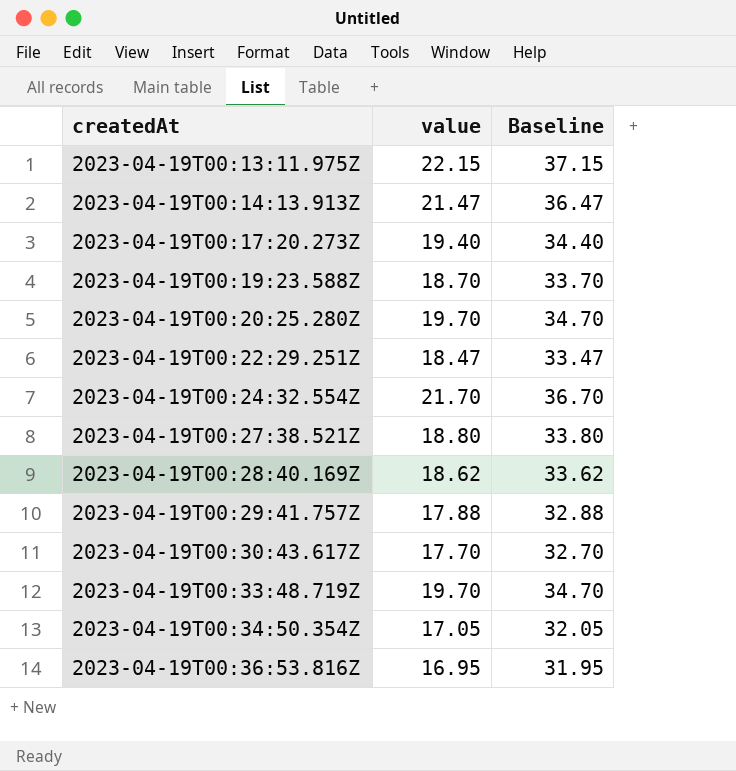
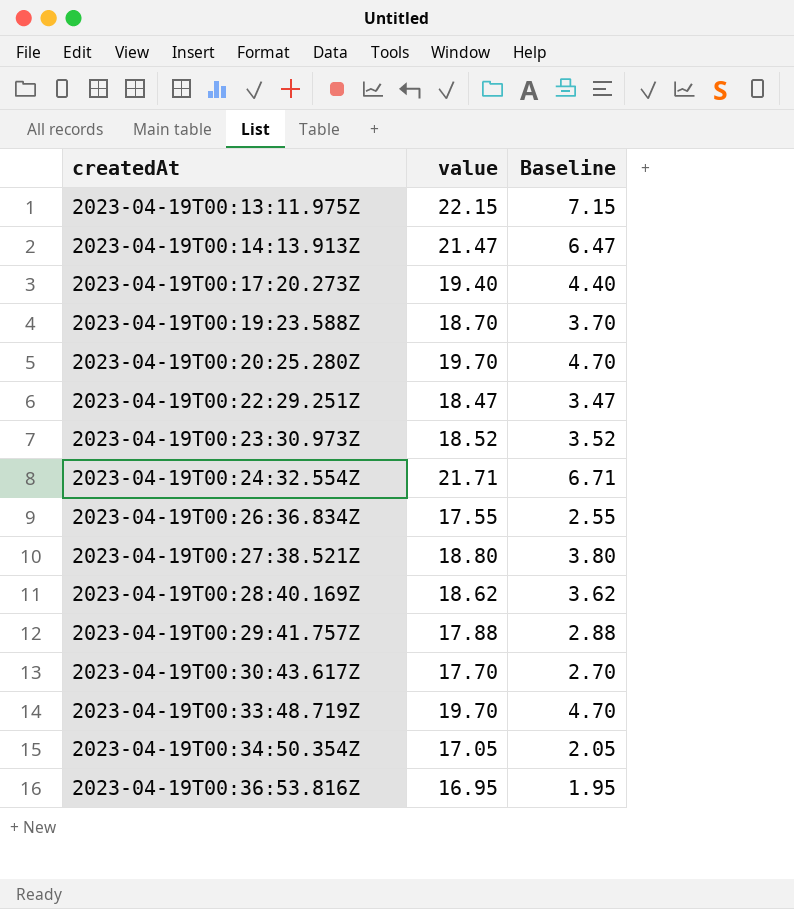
column Baseline | formula: [value] + 15 -> [value] - 15
row 2023-04-19T00:23:30.973Z: none -> 18.52 | 3.52
2023-04-19T00:24:32.554Z | value: 21.70 -> 21.71
row 2023-04-19T00:26:36.834Z: none -> 17.55 | 2.55

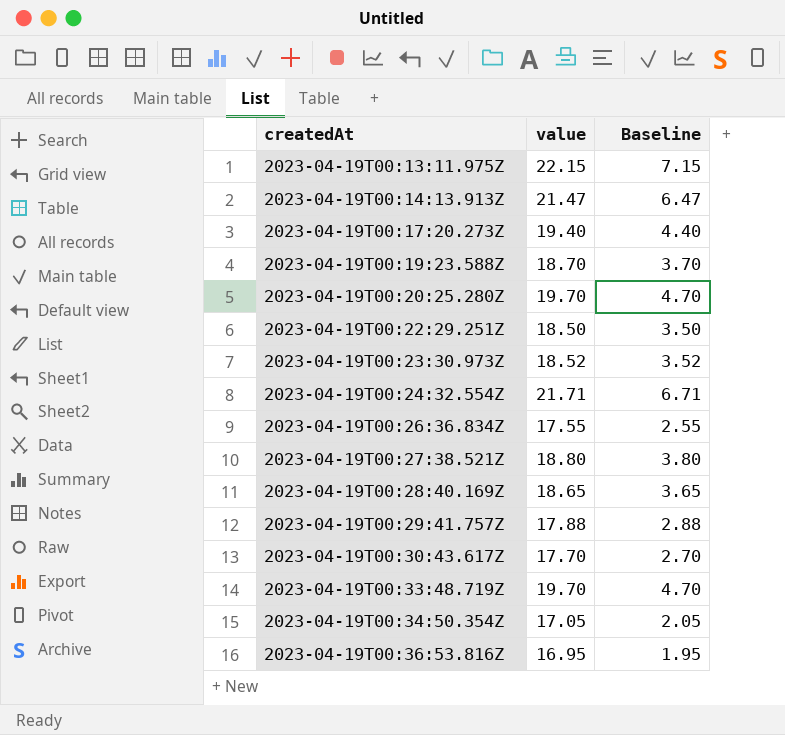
2023-04-19T00:22:29.251Z | value: 18.47 -> 18.50
2023-04-19T00:22:29.251Z | Baseline: 3.47 -> 3.50
2023-04-19T00:28:40.169Z | value: 18.62 -> 18.65
2023-04-19T00:28:40.169Z | Baseline: 3.62 -> 3.65

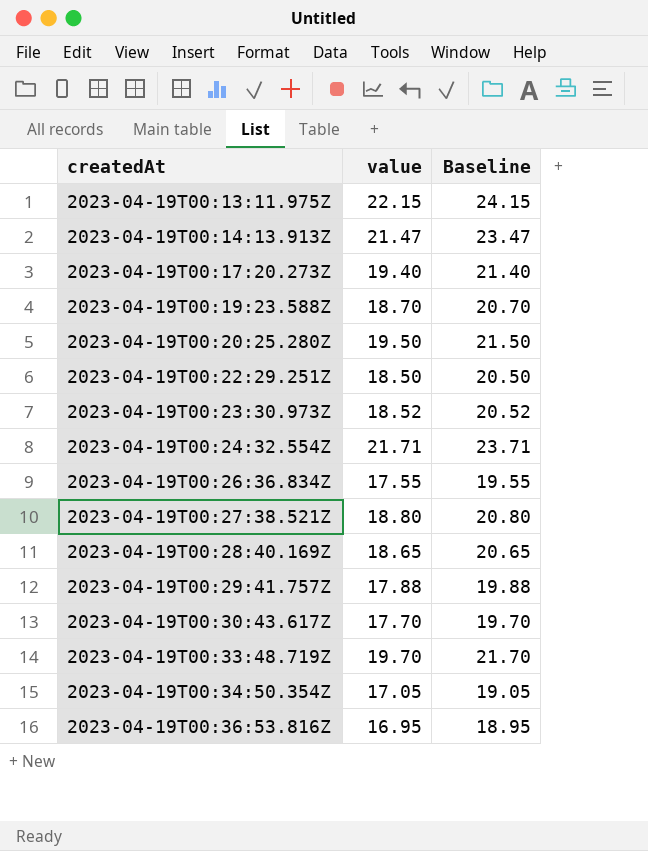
column Baseline | formula: [value] - 15 -> [value] + 2
2023-04-19T00:20:25.280Z | value: 19.70 -> 19.50

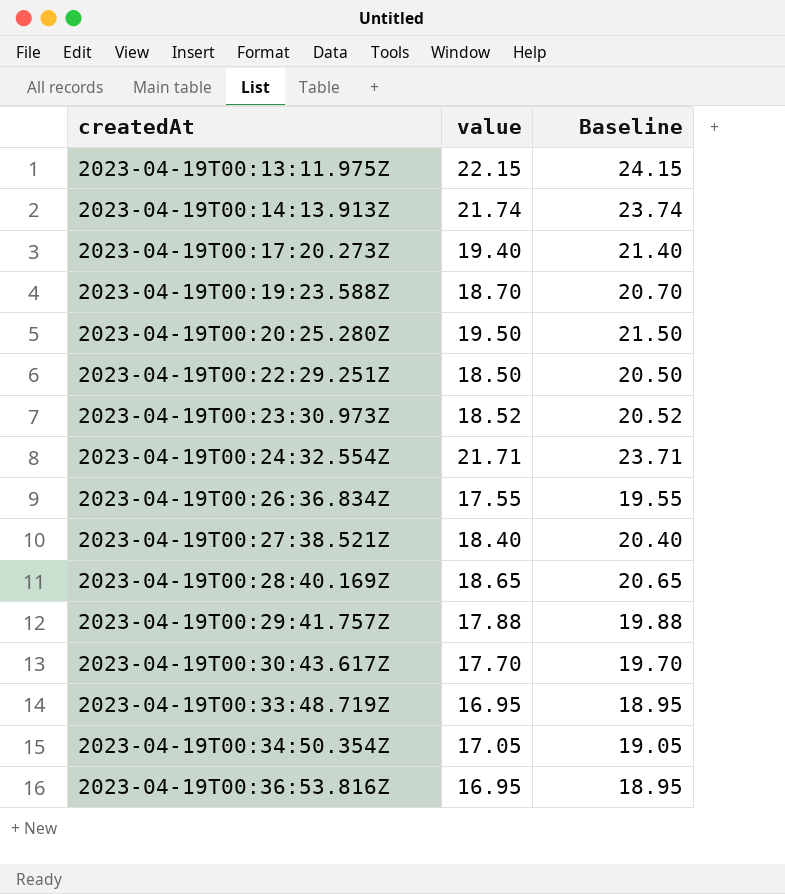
2023-04-19T00:14:13.913Z | value: 21.47 -> 21.74
2023-04-19T00:14:13.913Z | Baseline: 23.47 -> 23.74
2023-04-19T00:27:38.521Z | value: 18.80 -> 18.40
2023-04-19T00:27:38.521Z | Baseline: 20.80 -> 20.40
2023-04-19T00:33:48.719Z | value: 19.70 -> 16.95
2023-04-19T00:33:48.719Z | Baseline: 21.70 -> 18.95

